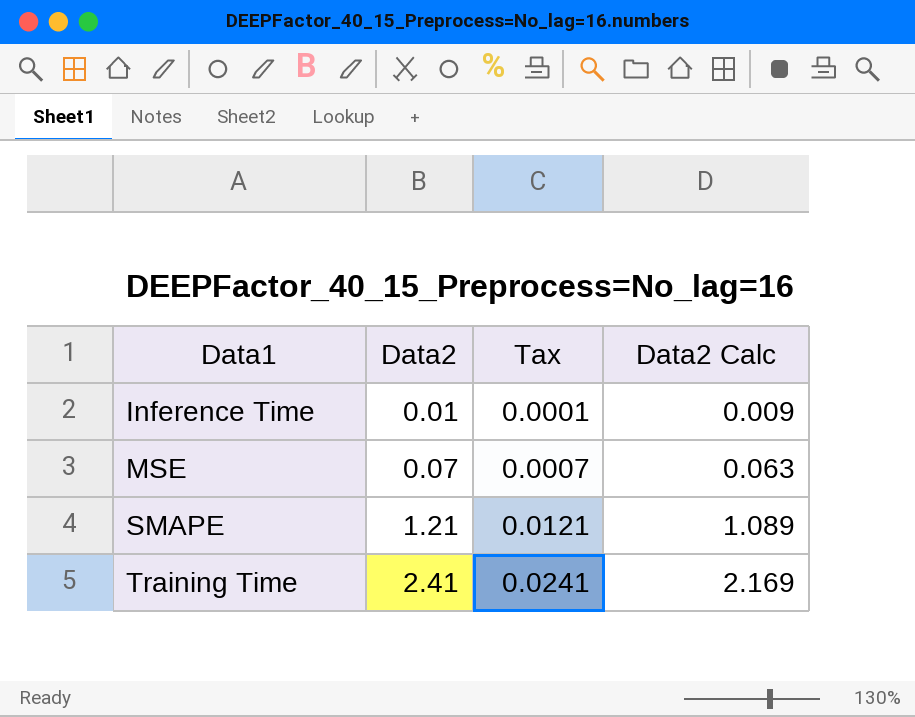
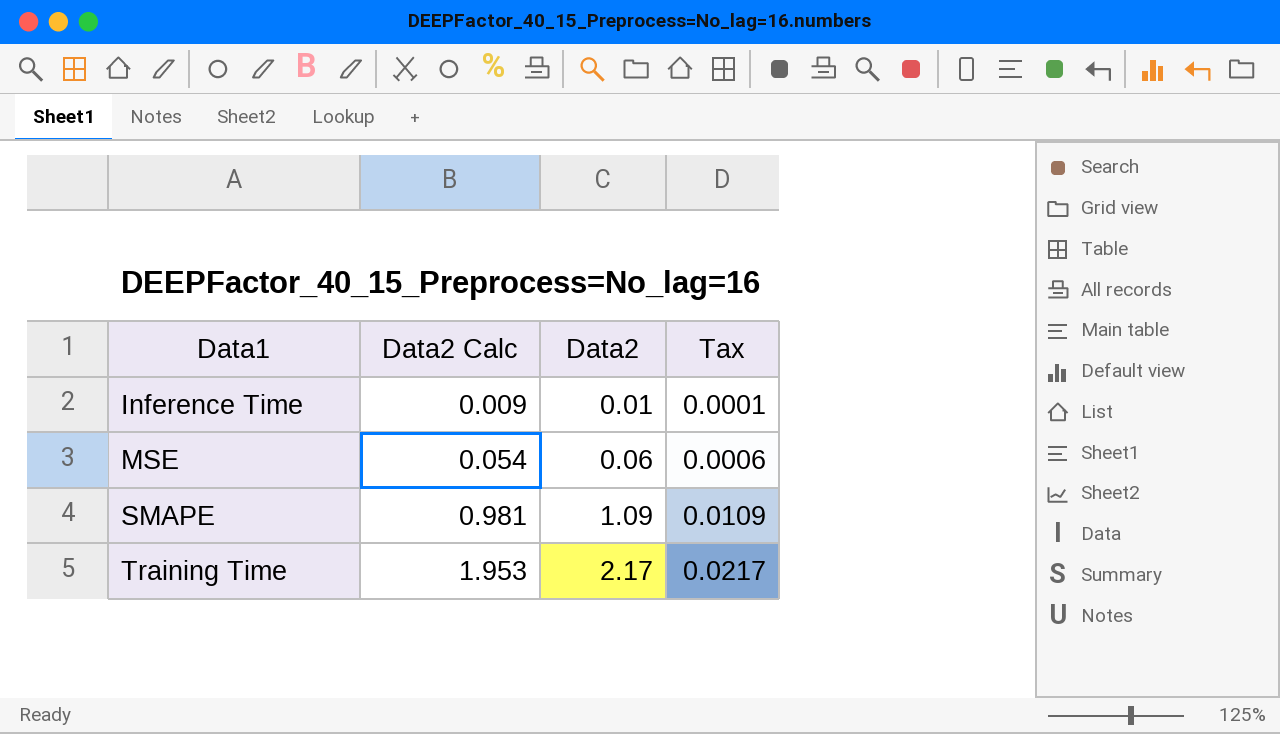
column Data2 Calc | position: 4 -> 2
MSE | Data2 Calc: 0.063 -> 0.054
MSE | Data2: 0.07 -> 0.06
MSE | Tax: 0.0007 -> 0.0006
SMAPE | Data2 Calc: 1.089 -> 0.981
SMAPE | Data2: 1.21 -> 1.09
SMAPE | Tax: 0.0121 -> 0.0109
Training Time | Data2 Calc: 2.169 -> 1.953
Training Time | Data2: 2.41 -> 2.17
Training Time | Tax: 0.0241 -> 0.0217

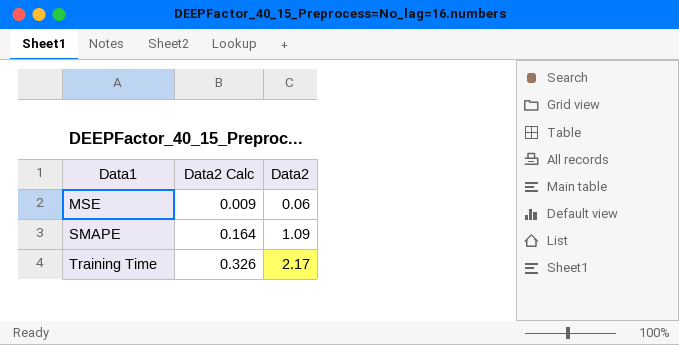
column Tax | formula: [Data2] * 0.01 -> none
column Data2 Calc | formula: [Data2] * 0.9 -> [Data2] * 0.15
row Inference Time: 0.009 | 0.01 | 0.0001 -> none

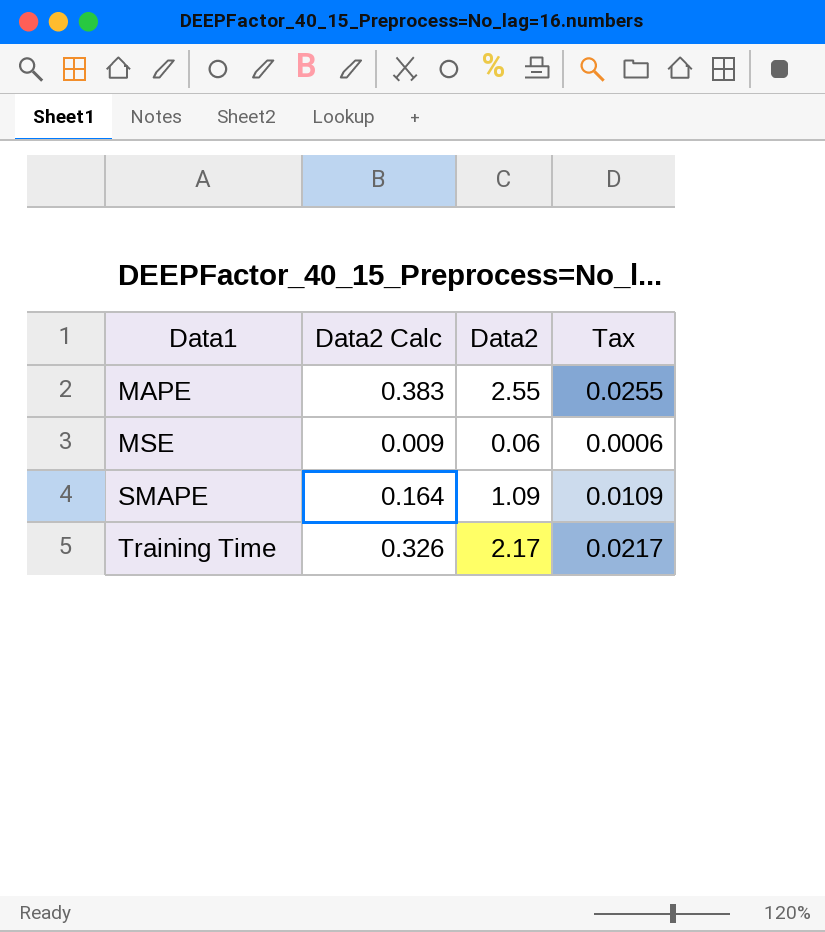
column Tax | formula: none -> [Data2] * 0.01
row MAPE: none -> 0.383 | 2.55 | 0.0255

